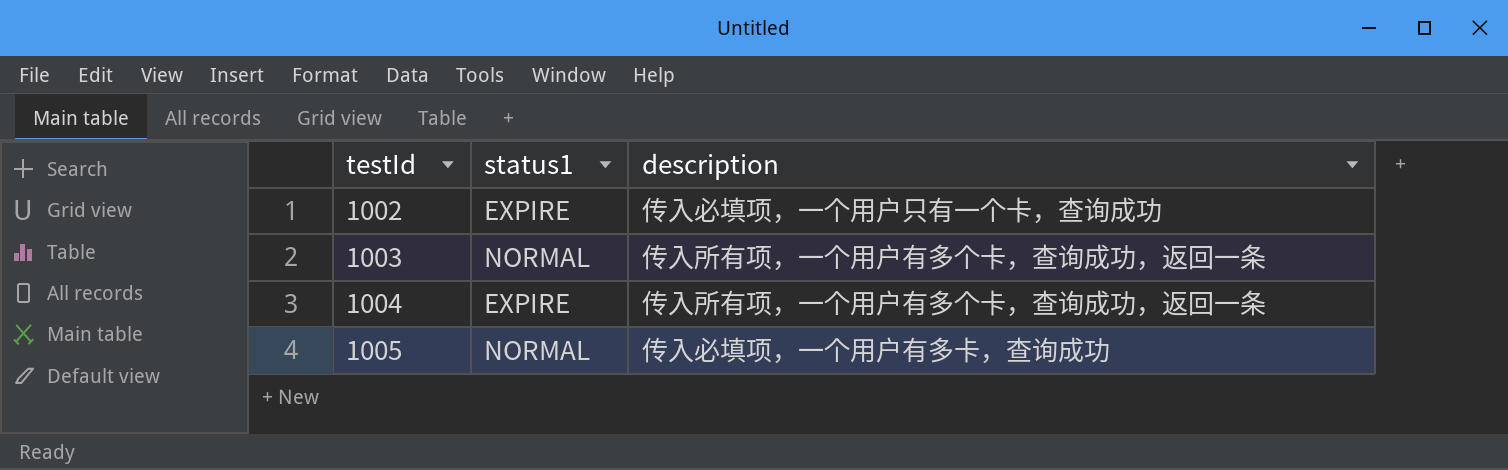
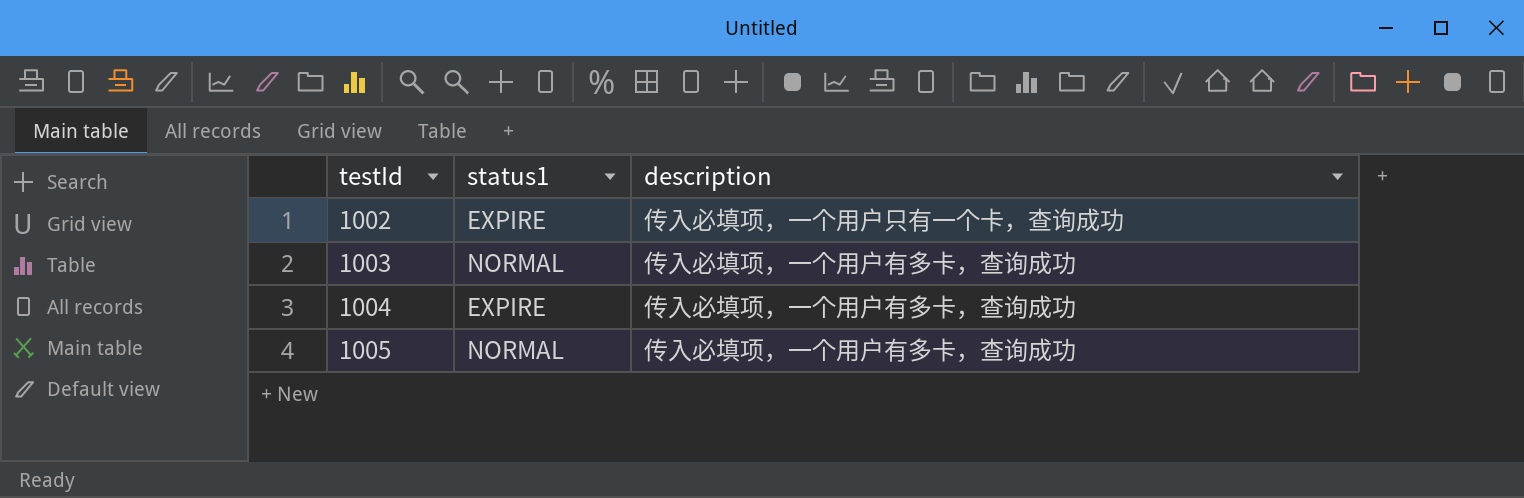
1003 | description: 传入所有项，一个用户有多个卡，查询成功，返回一条 -> 传入必填项，一个用户有多卡，查询成功
1004 | description: 传入所有项，一个用户有多个卡，查询成功，返回一条 -> 传入必填项，一个用户有多卡，查询成功

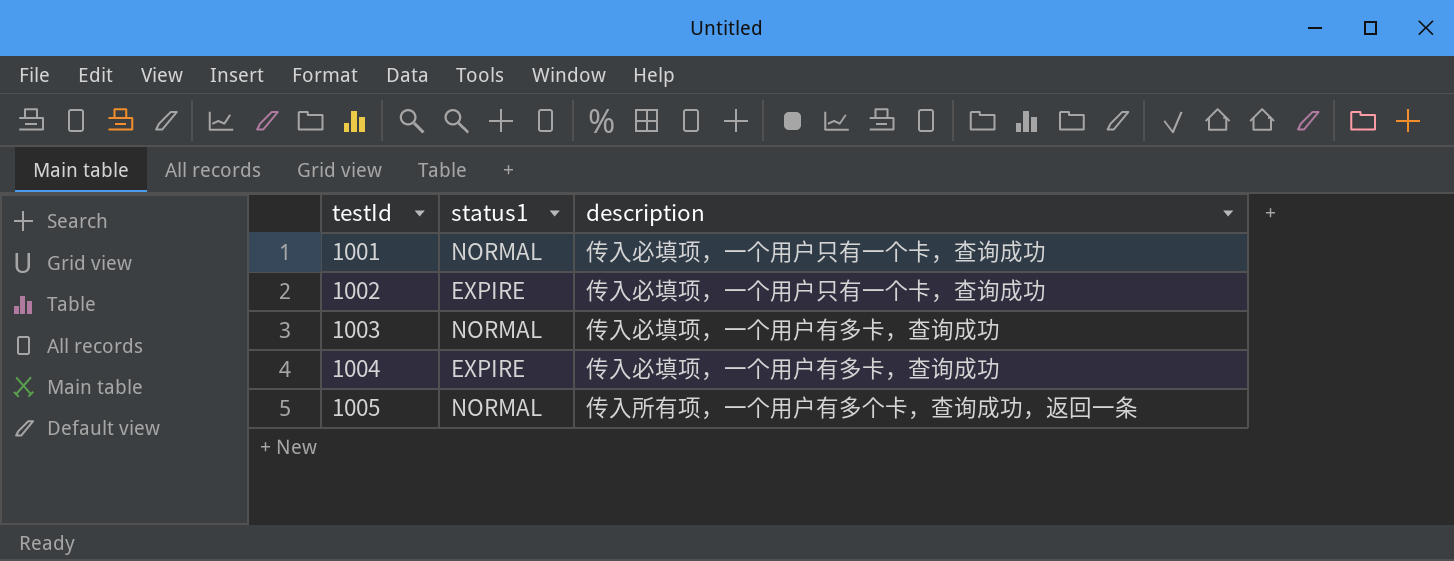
row 1001: none -> NORMAL | 传入必填项，一个用户只有一个卡，查询成功
1005 | description: 传入必填项，一个用户有多卡，查询成功 -> 传入所有项，一个用户有多个卡，查询成功，返回一条

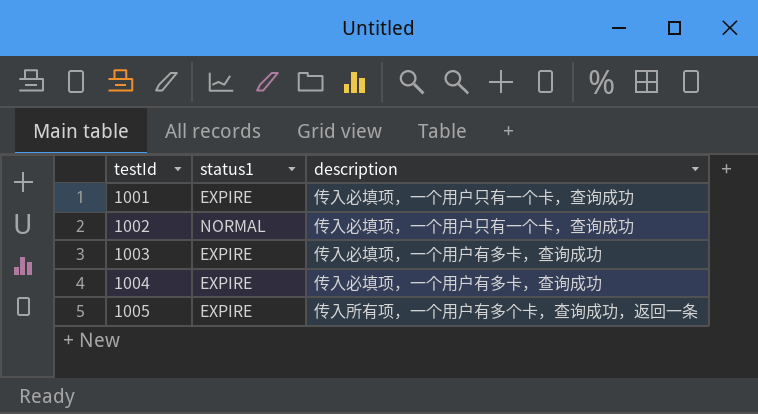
1001 | status1: NORMAL -> EXPIRE
1002 | status1: EXPIRE -> NORMAL
1003 | status1: NORMAL -> EXPIRE
1005 | status1: NORMAL -> EXPIRE

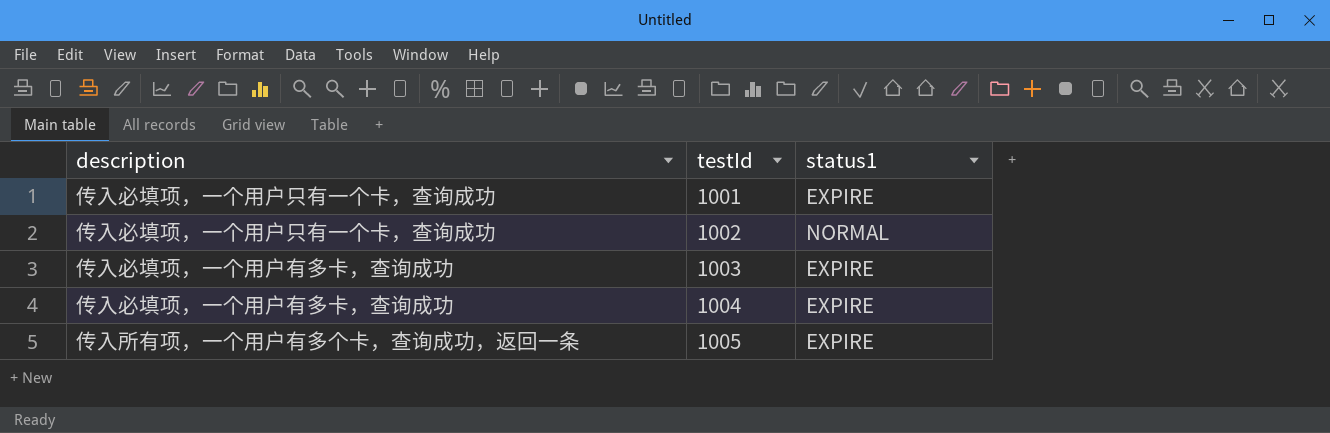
column description | position: 3 -> 1

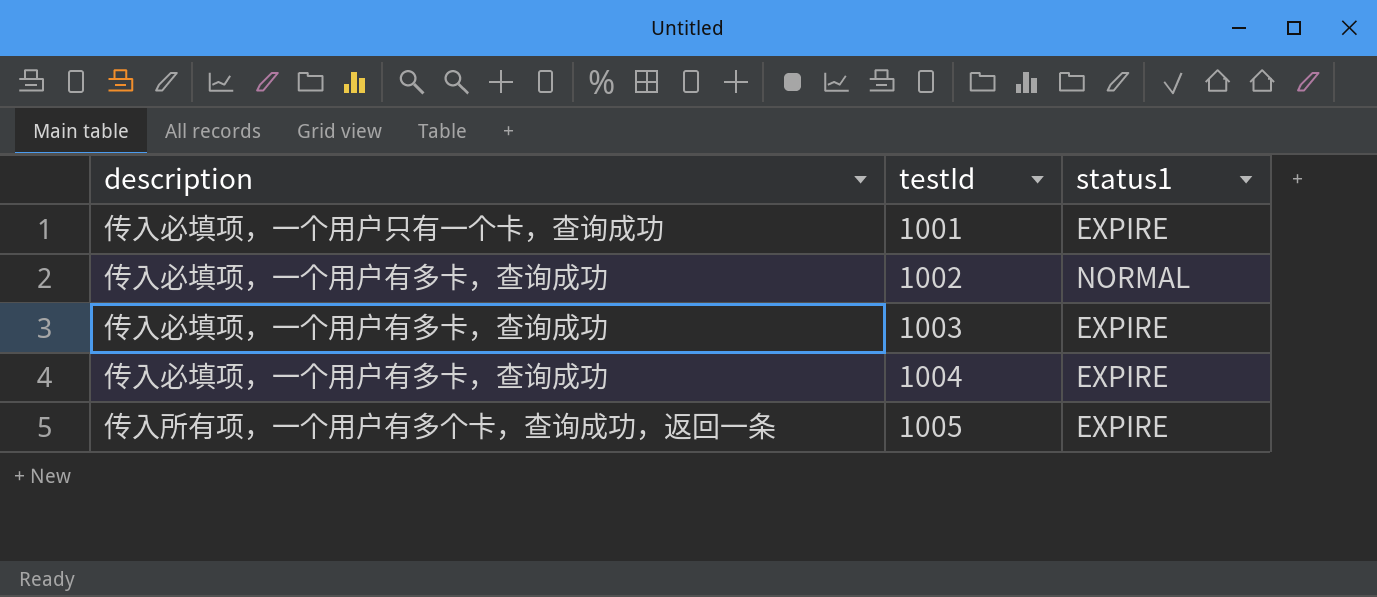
1002 | description: 传入必填项，一个用户只有一个卡，查询成功 -> 传入必填项，一个用户有多卡，查询成功

